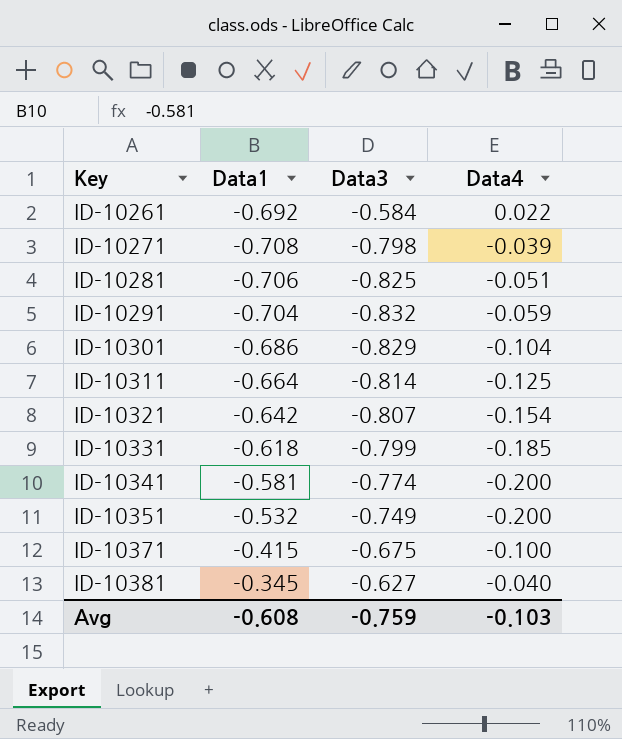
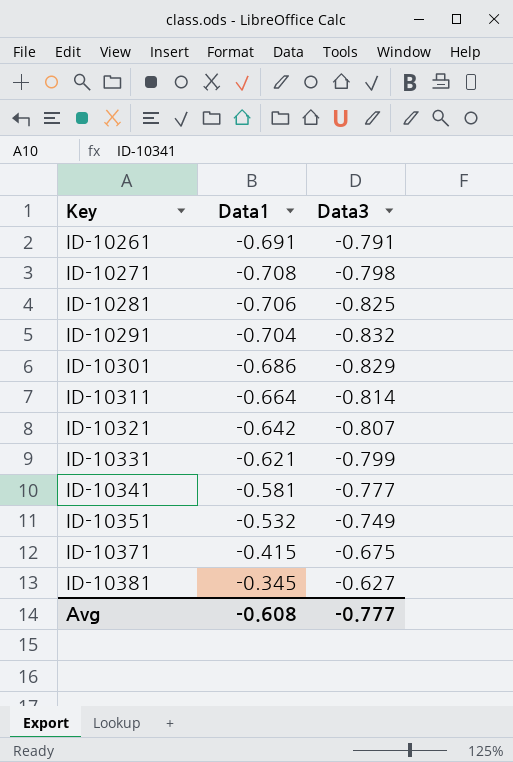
column Data4 | position: 4 -> none
ID-10261 | Data1: -0.692 -> -0.691
ID-10261 | Data3: -0.584 -> -0.791
ID-10331 | Data1: -0.618 -> -0.621
ID-10341 | Data3: -0.774 -> -0.777
Avg | Data3: -0.759 -> -0.777

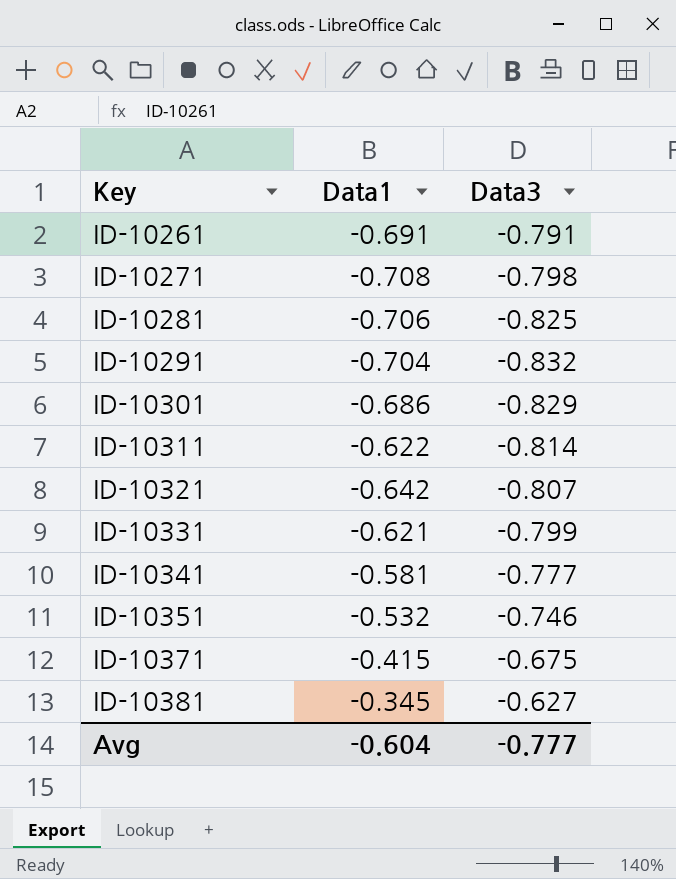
ID-10311 | Data1: -0.664 -> -0.622
ID-10351 | Data3: -0.749 -> -0.746
Avg | Data1: -0.608 -> -0.604

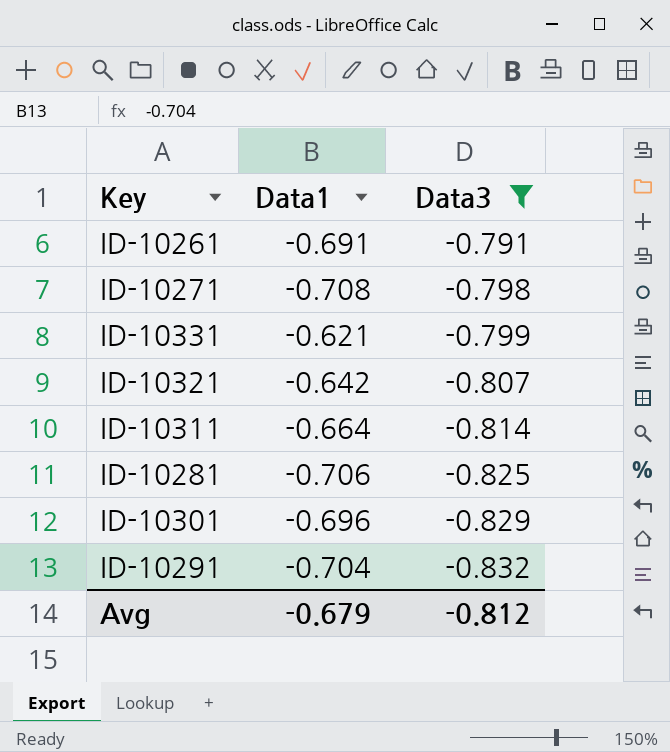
filter: none -> Data3 <= -0.791
row order: Key ascending -> Data3 descending
ID-10311 | Data1: -0.622 -> -0.664
ID-10301 | Data1: -0.686 -> -0.696
Avg | Data1: -0.604 -> -0.679
Avg | Data3: -0.777 -> -0.812

